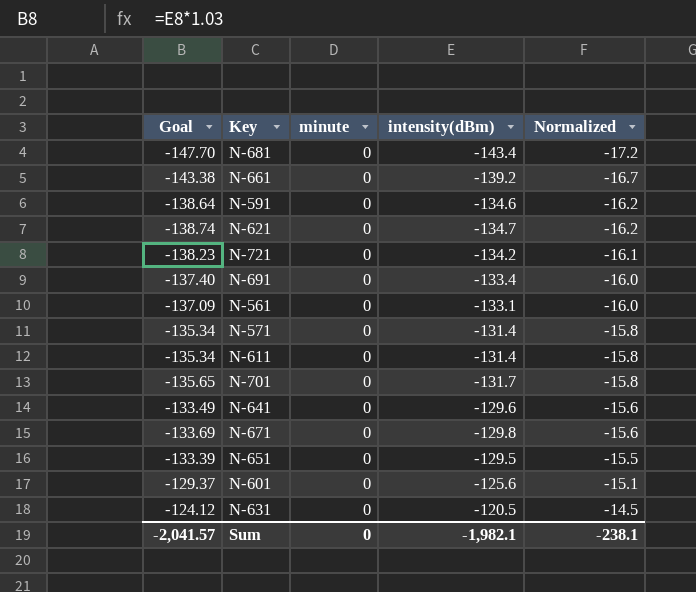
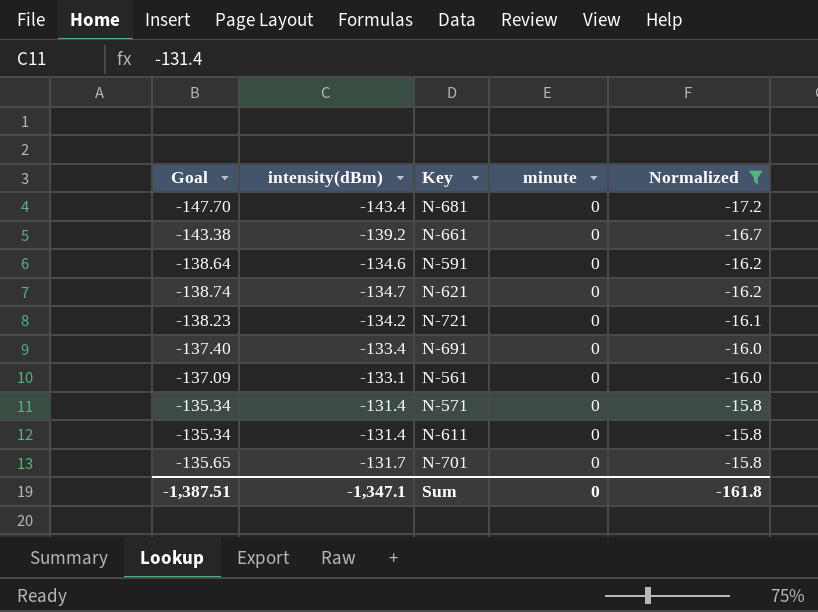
filter: none -> Normalized <= -15.8
column intensity(dBm) | position: 4 -> 2
Sum | Goal: -2,041.57 -> -1,387.51
Sum | intensity(dBm): -1,982.1 -> -1,347.1
Sum | Normalized: -238.1 -> -161.8

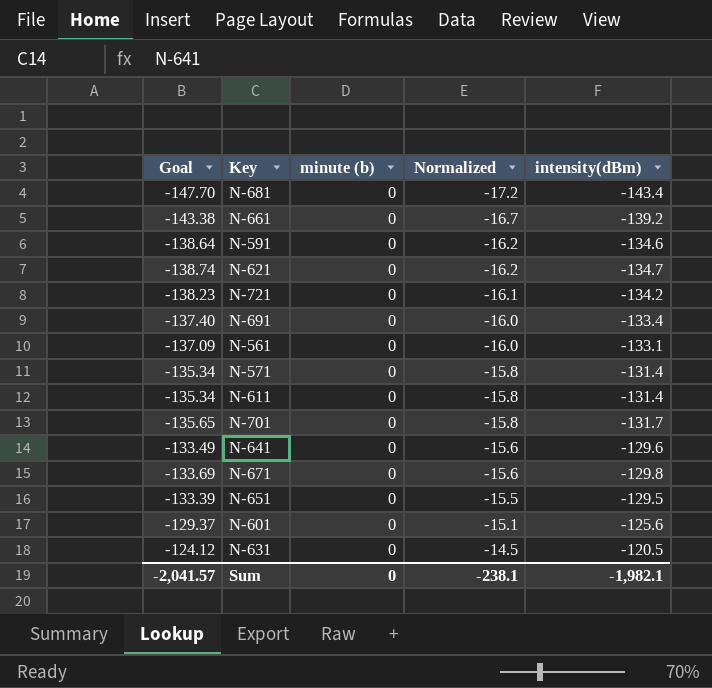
filter: Normalized <= -15.8 -> none
column name: minute -> minute (b)
column intensity(dBm) | position: 2 -> 5
Sum | Goal: -1,387.51 -> -2,041.57
Sum | Normalized: -161.8 -> -238.1
Sum | intensity(dBm): -1,347.1 -> -1,982.1

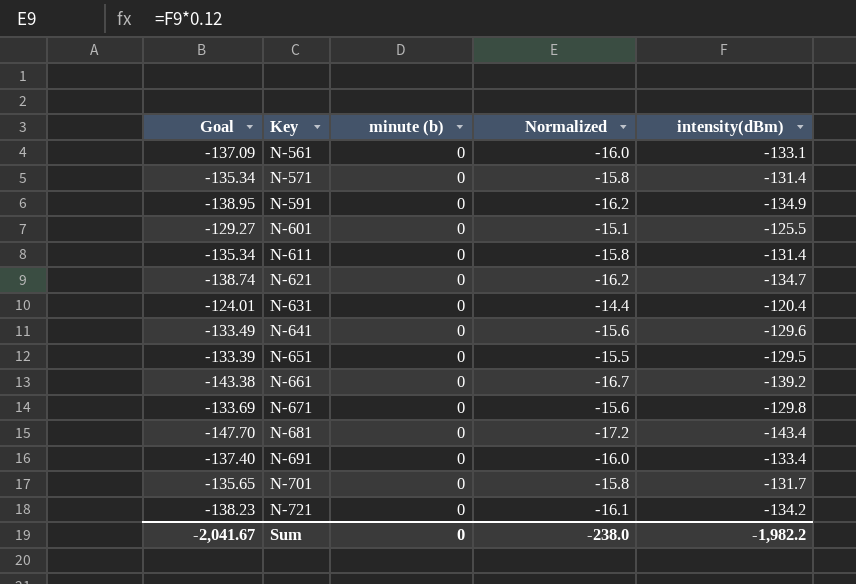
row order: Normalized ascending -> Key ascending
N-591 | Goal: -138.64 -> -138.95
N-591 | intensity(dBm): -134.6 -> -134.9
N-601 | Goal: -129.37 -> -129.27
N-601 | intensity(dBm): -125.6 -> -125.5
N-631 | Goal: -124.12 -> -124.01
N-631 | Normalized: -14.5 -> -14.4
N-631 | intensity(dBm): -120.5 -> -120.4
Sum | Goal: -2,041.57 -> -2,041.67
Sum | Normalized: -238.1 -> -238.0
Sum | intensity(dBm): -1,982.1 -> -1,982.2

